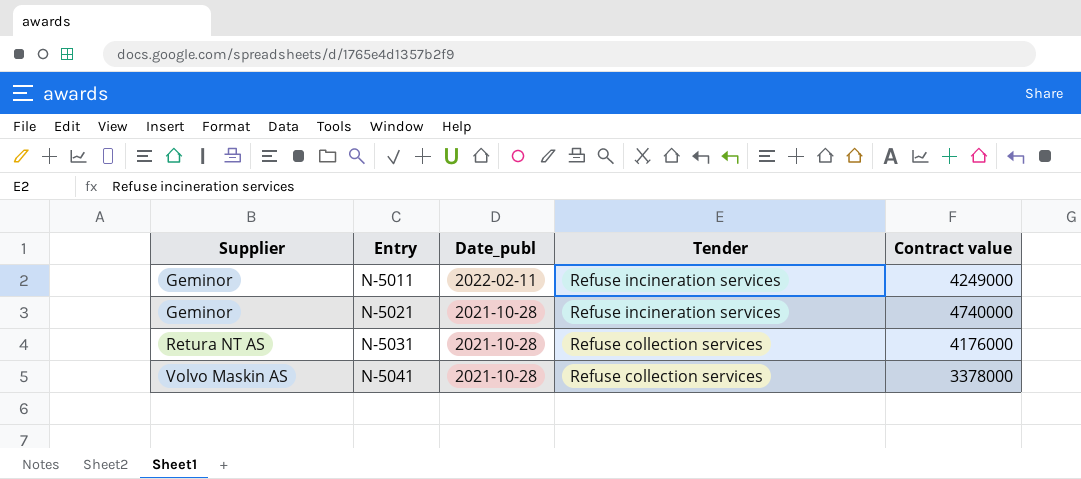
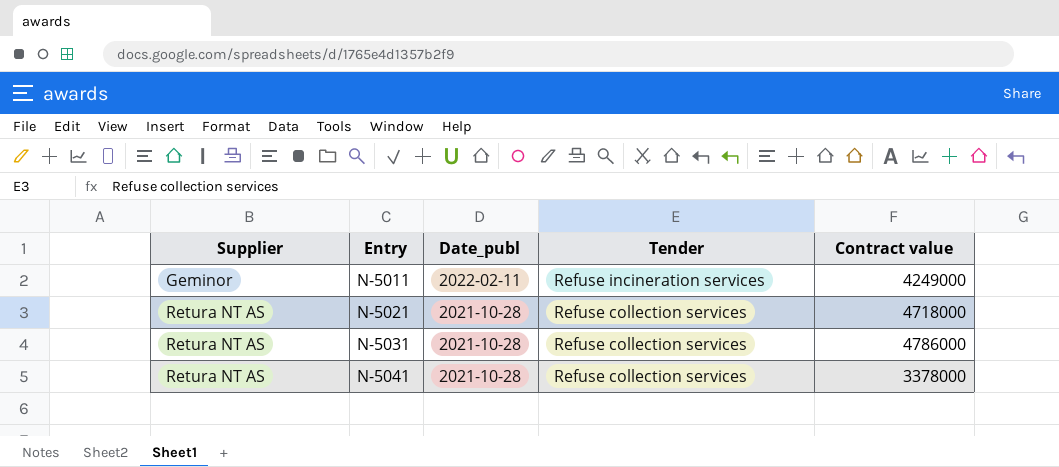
N-5021 | Supplier: Geminor -> Retura NT AS
N-5021 | Tender: Refuse incineration services -> Refuse collection services
N-5021 | Contract value: 4740000 -> 4718000
N-5031 | Contract value: 4176000 -> 4786000
N-5041 | Supplier: Volvo Maskin AS -> Retura NT AS

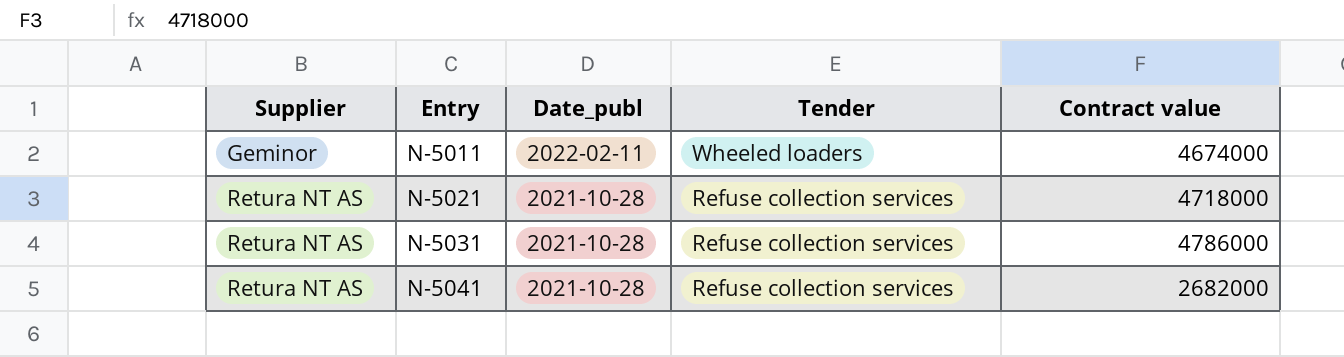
N-5011 | Tender: Refuse incineration services -> Wheeled loaders
N-5011 | Contract value: 4249000 -> 4674000
N-5041 | Contract value: 3378000 -> 2682000

